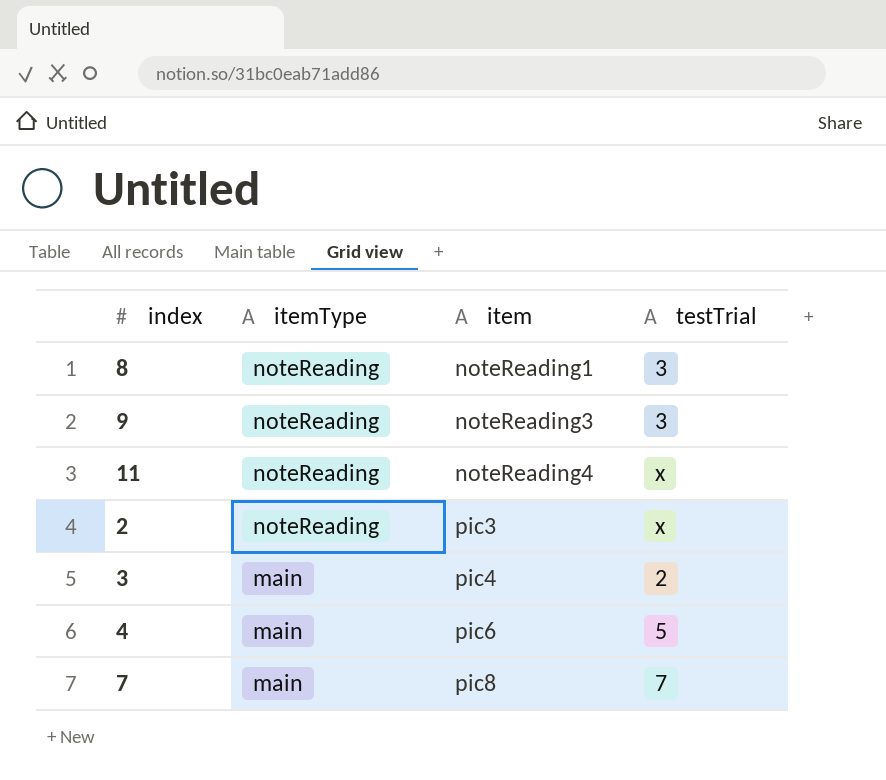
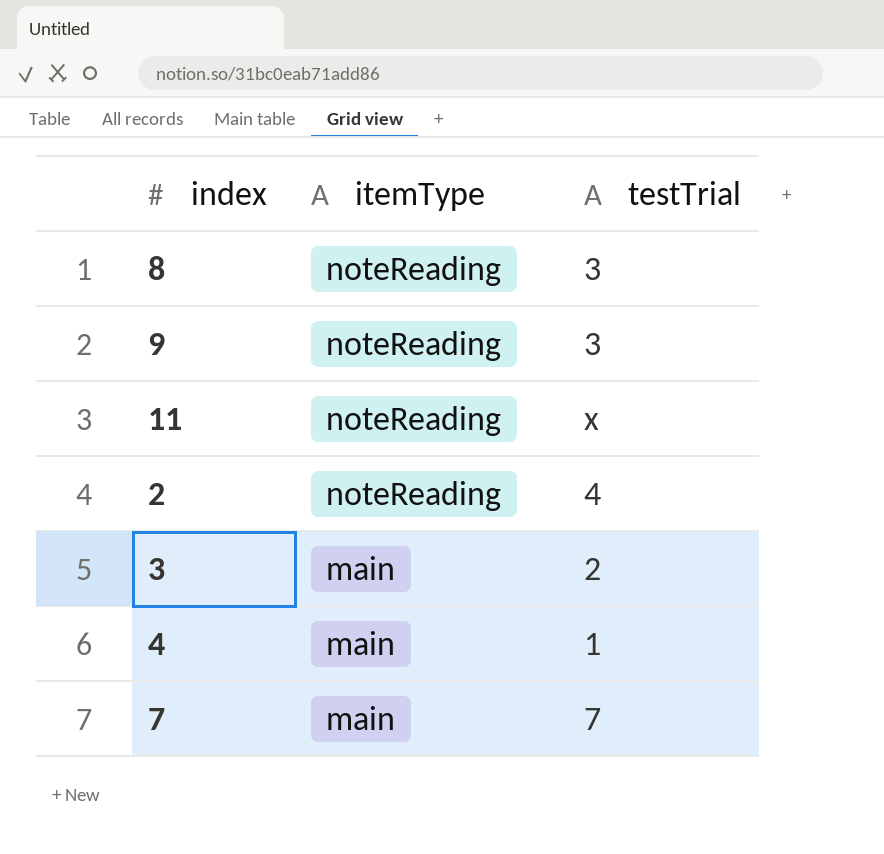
column item | position: 3 -> none
2 | testTrial: x -> 4
4 | testTrial: 5 -> 1

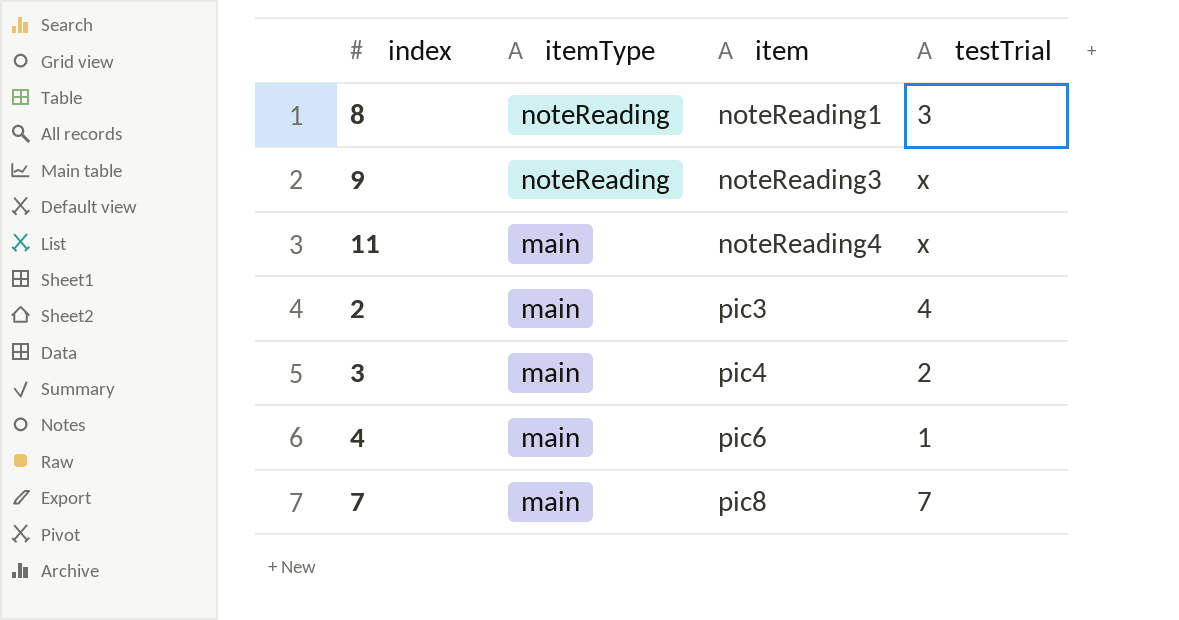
column item | position: none -> 3
9 | testTrial: 3 -> x
11 | itemType: noteReading -> main
2 | itemType: noteReading -> main

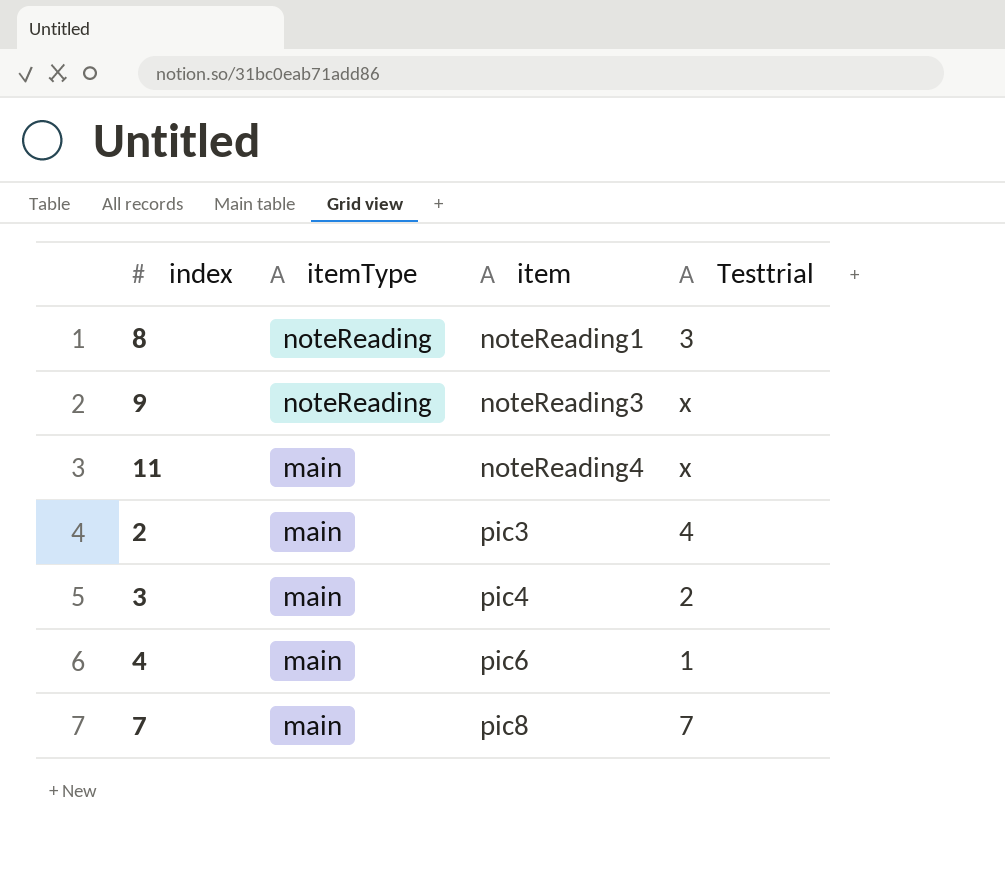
column name: testTrial -> Testtrial

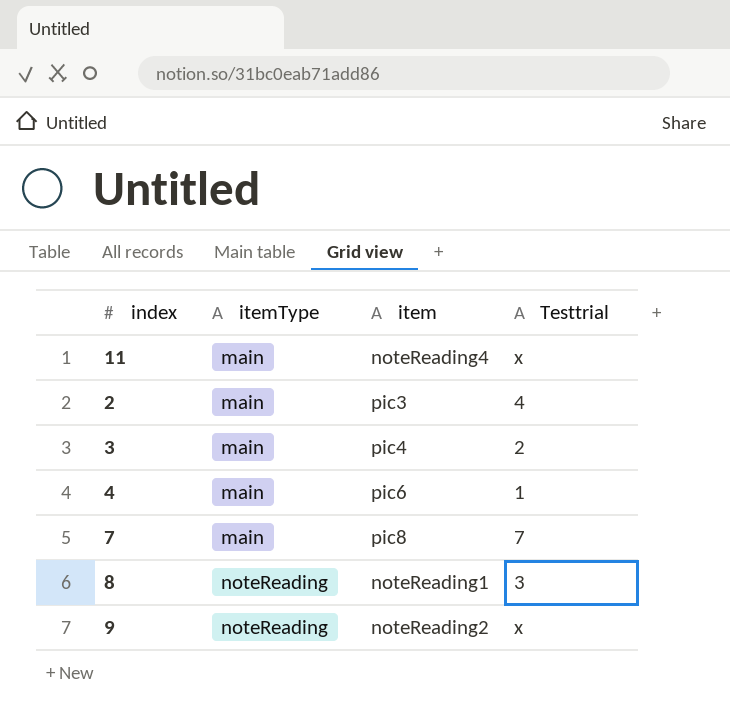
row order: itemType descending -> itemType ascending
9 | item: noteReading3 -> noteReading2

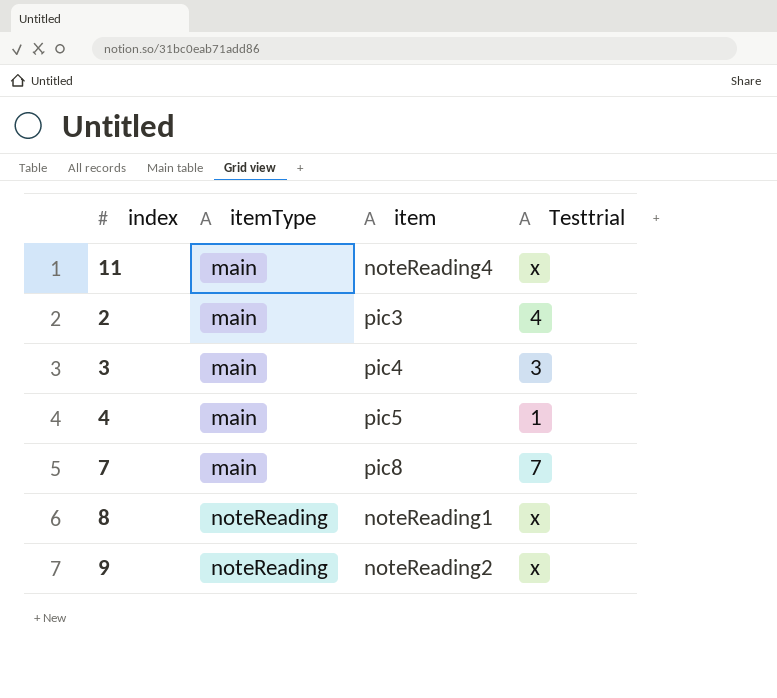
3 | Testtrial: 2 -> 3
4 | item: pic6 -> pic5
8 | Testtrial: 3 -> x

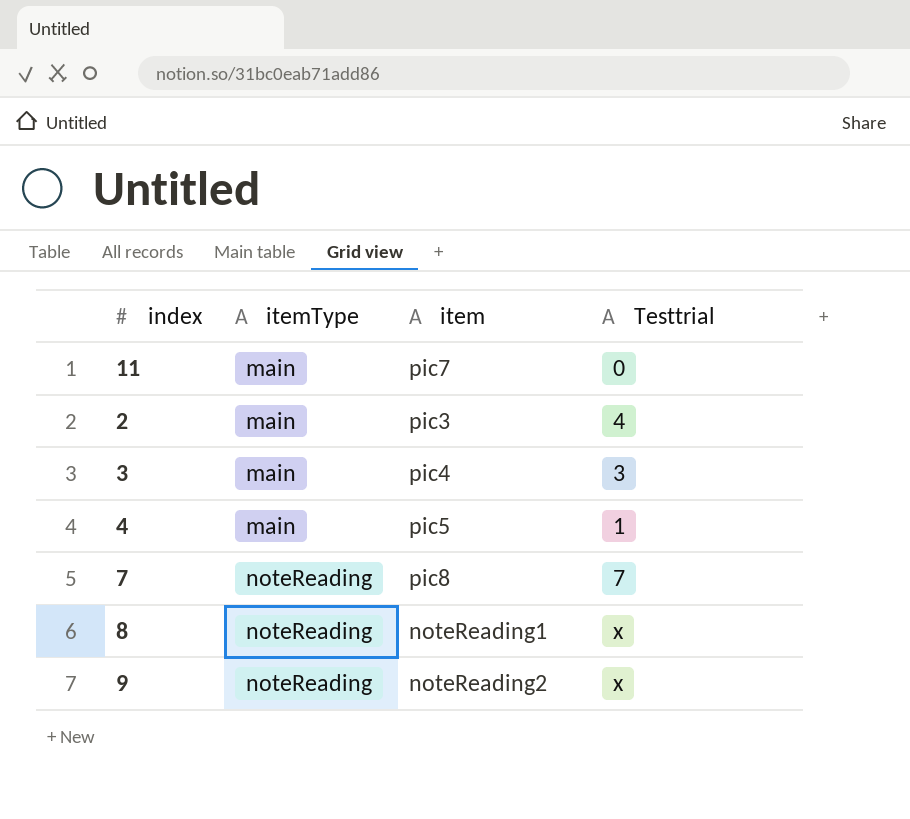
11 | item: noteReading4 -> pic7
11 | Testtrial: x -> 0
7 | itemType: main -> noteReading

